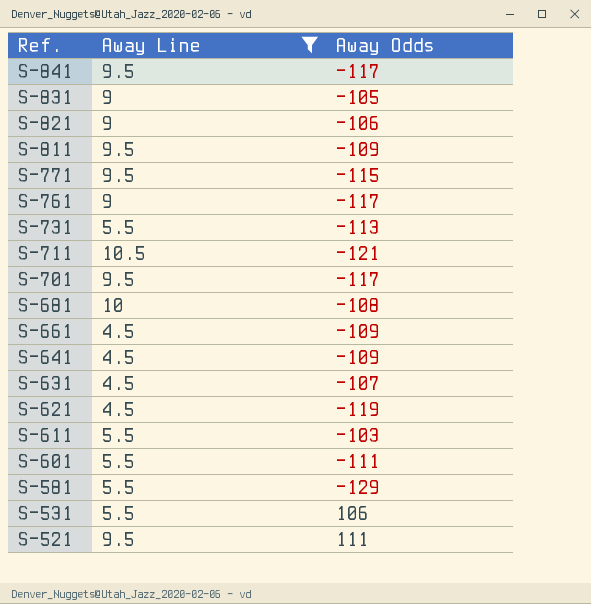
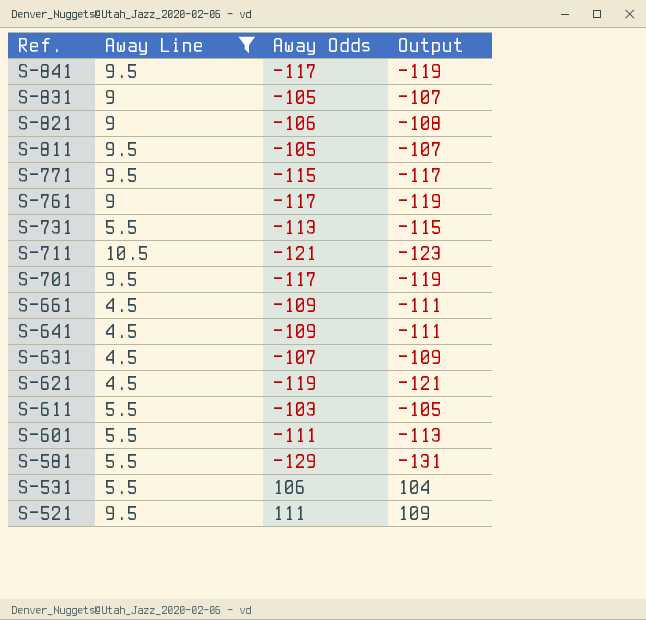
column Output | formula: none -> [Away Odds] - 2
row S-681: 10 | -108 -> none
S-811 | Away Odds: -109 -> -105

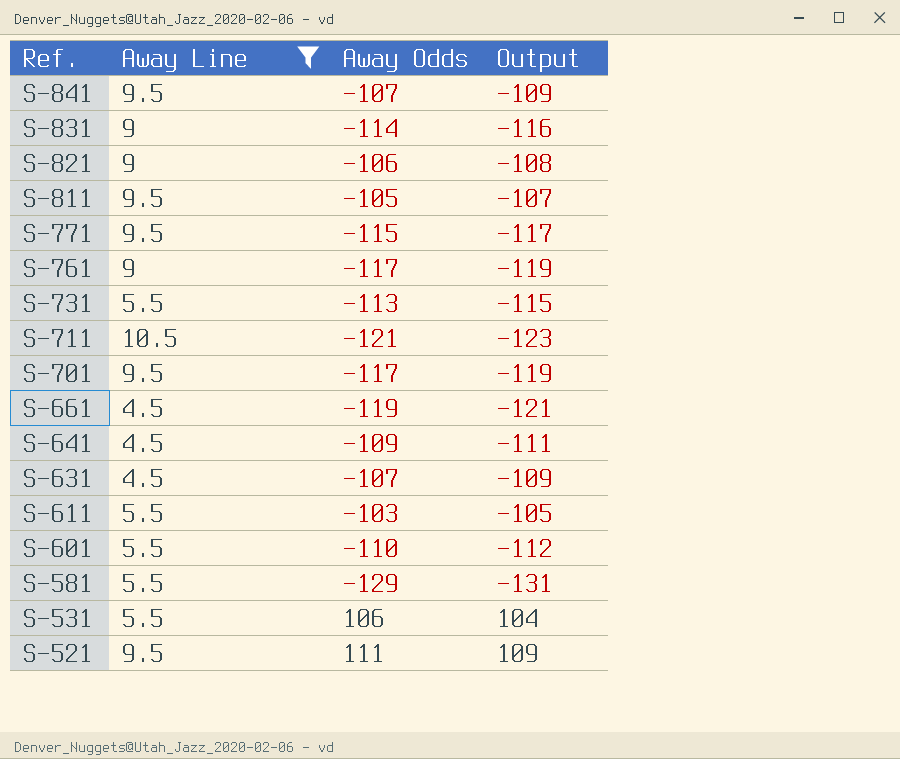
row S-621: 4.5 | -119 | -121 -> none
S-841 | Away Odds: -117 -> -107
S-841 | Output: -119 -> -109
S-831 | Away Odds: -105 -> -114
S-831 | Output: -107 -> -116
S-661 | Away Odds: -109 -> -119
S-661 | Output: -111 -> -121
S-601 | Away Odds: -111 -> -110
S-601 | Output: -113 -> -112

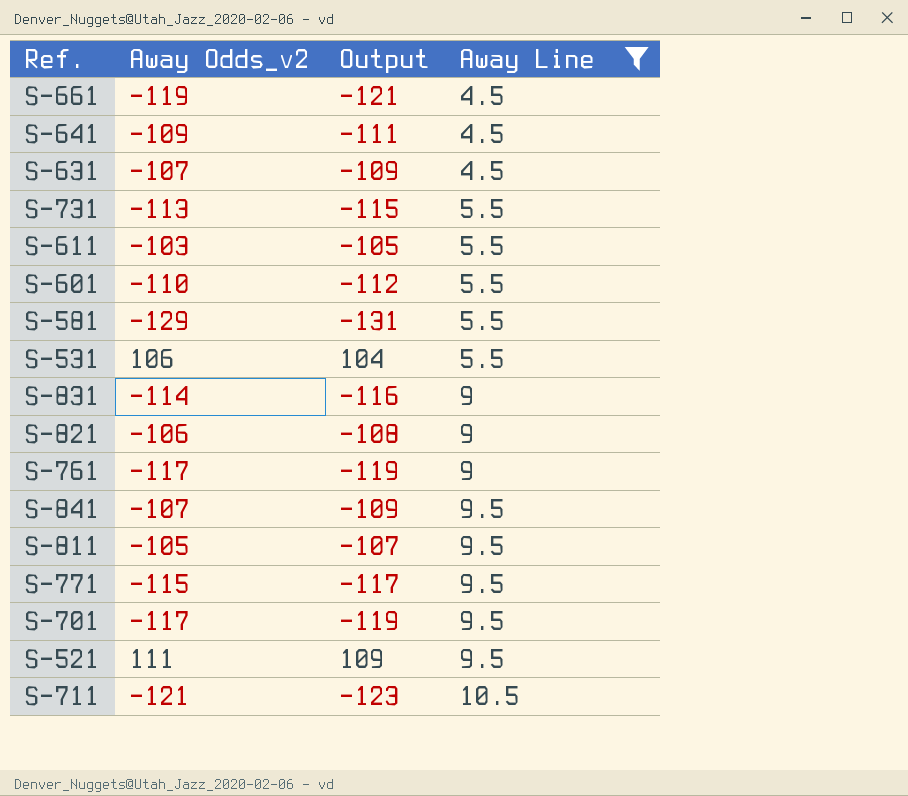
row order: Ref. descending -> Away Line ascending
column name: Away Odds -> Away Odds_v2
column Away Line | position: 2 -> 4

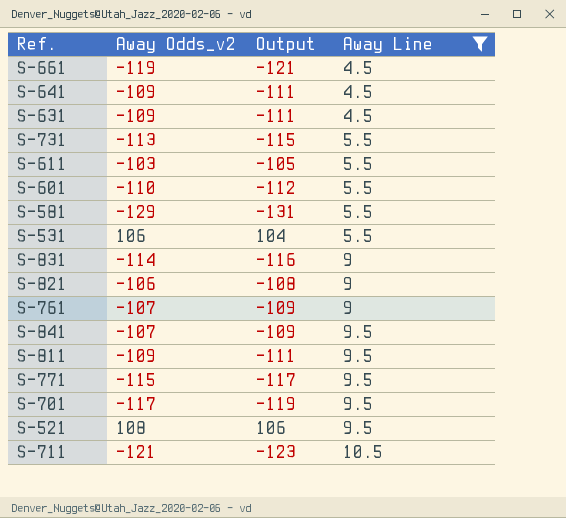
S-631 | Away Odds_v2: -107 -> -109
S-631 | Output: -109 -> -111
S-761 | Away Odds_v2: -117 -> -107
S-761 | Output: -119 -> -109
S-811 | Away Odds_v2: -105 -> -109
S-811 | Output: -107 -> -111
S-521 | Away Odds_v2: 111 -> 108
S-521 | Output: 109 -> 106

